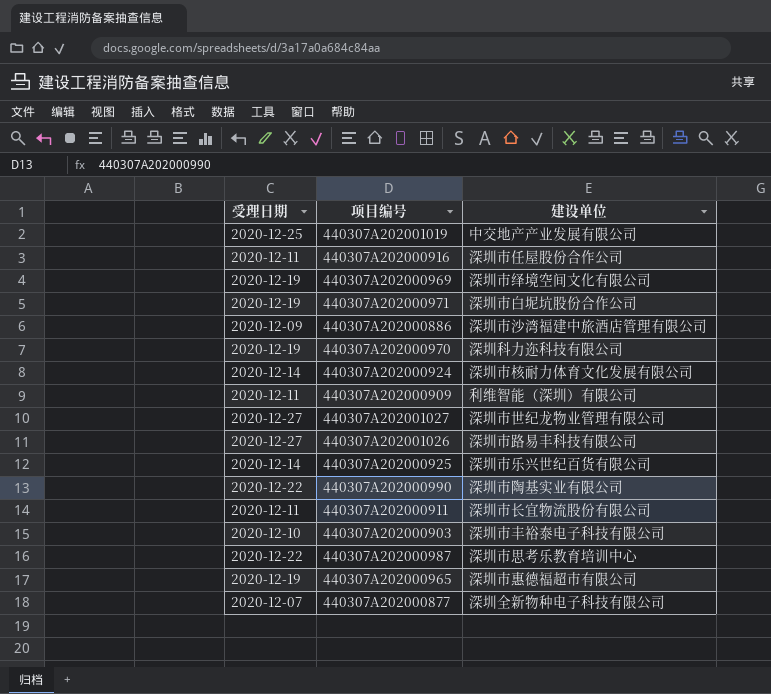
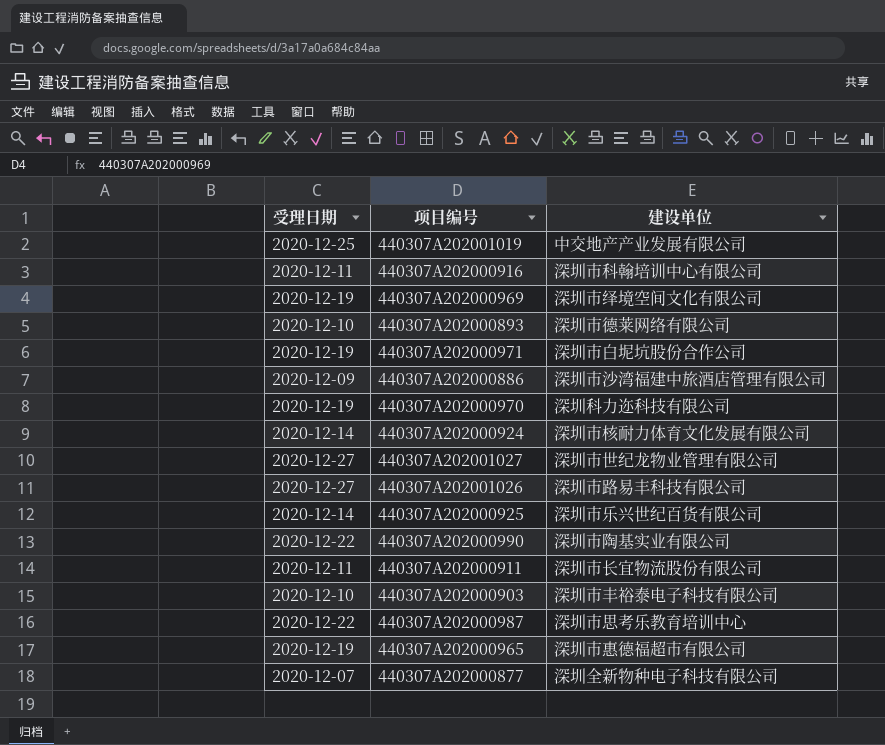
row 440307A202000909: 2020-12-11 | 利维智能（深圳）有限公司 -> none
440307A202000916 | 建设单位: 深圳市任屋股份合作公司 -> 深圳市科翰培训中心有限公司
row 440307A202000893: none -> 2020-12-10 | 深圳市德莱网络有限公司

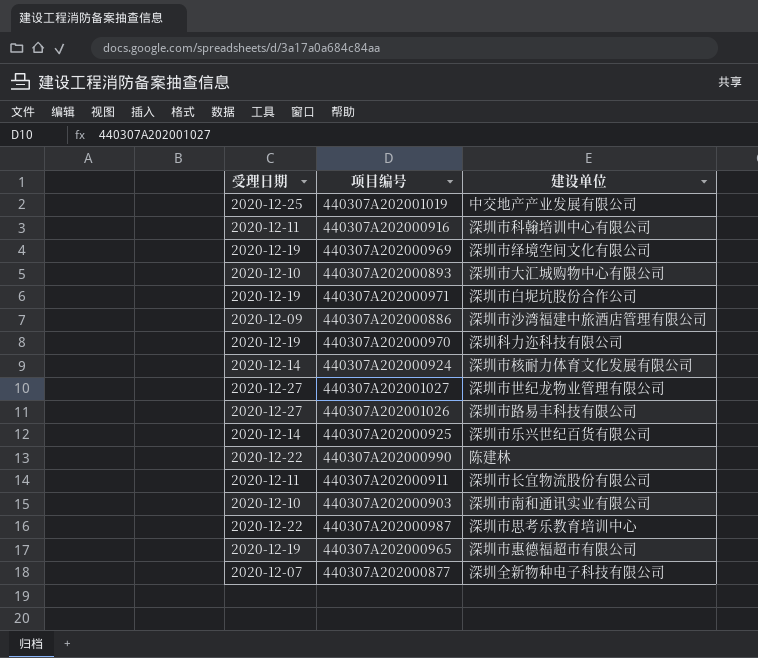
440307A202000893 | 建设单位: 深圳市德莱网络有限公司 -> 深圳市大汇城购物中心有限公司
440307A202000990 | 建设单位: 深圳市陶基实业有限公司 -> 陈建林
440307A202000903 | 建设单位: 深圳市丰裕泰电子科技有限公司 -> 深圳市南和通讯实业有限公司

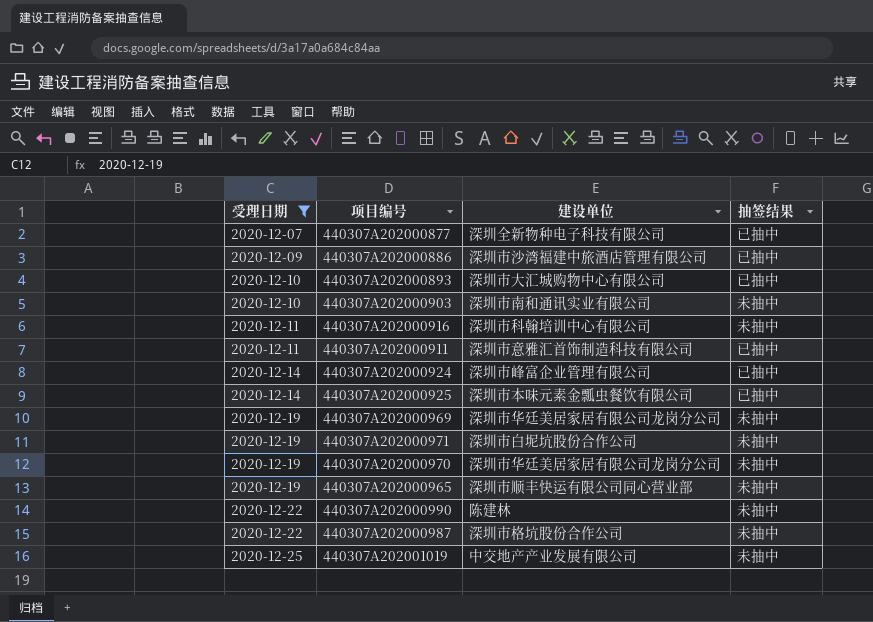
filter: none -> 受理日期 != 2020-12-27
row order: none -> 受理日期 ascending
column 抽签结果 | position: none -> 4
440307A202000911 | 建设单位: 深圳市长宜物流股份有限公司 -> 深圳市意雅汇首饰制造科技有限公司
440307A202000924 | 建设单位: 深圳市核耐力体育文化发展有限公司 -> 深圳市峰富企业管理有限公司
440307A202000925 | 建设单位: 深圳市乐兴世纪百货有限公司 -> 深圳市本味元素金瓢虫餐饮有限公司
440307A202000969 | 建设单位: 深圳市绎境空间文化有限公司 -> 深圳市华廷美居家居有限公司龙岗分公司
440307A202000970 | 建设单位: 深圳科力迩科技有限公司 -> 深圳市华廷美居家居有限公司龙岗分公司
440307A202000965 | 建设单位: 深圳市惠德福超市有限公司 -> 深圳市顺丰快运有限公司同心营业部
440307A202000987 | 建设单位: 深圳市思考乐教育培训中心 -> 深圳市格坑股份合作公司

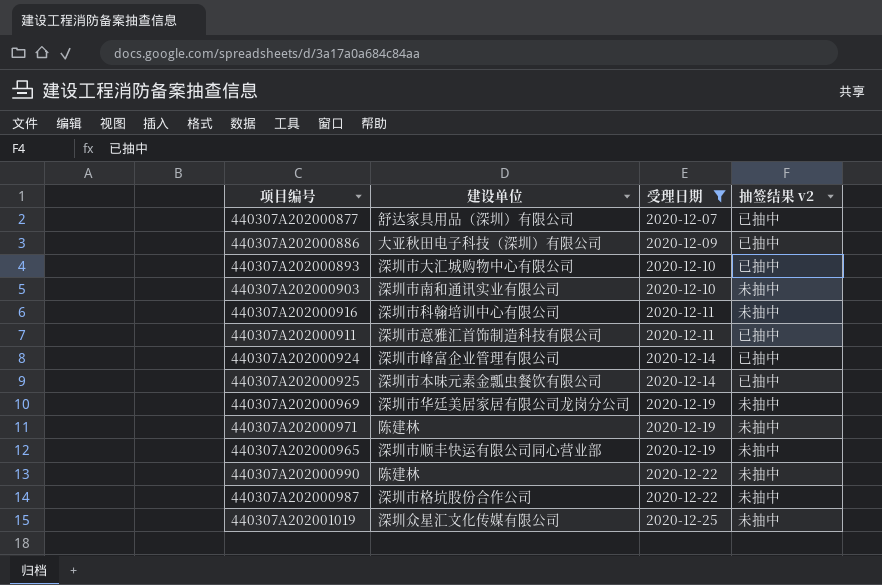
column 受理日期 | position: 1 -> 3
column name: 抽签结果 -> 抽签结果 v2
row 440307A202000970: 2020-12-19 | 深圳市华廷美居家居有限公司龙岗分公司 | 未抽中 -> none
440307A202000877 | 建设单位: 深圳全新物种电子科技有限公司 -> 舒达家具用品（深圳）有限公司
440307A202000886 | 建设单位: 深圳市沙湾福建中旅酒店管理有限公司 -> 大亚秋田电子科技（深圳）有限公司
440307A202000971 | 建设单位: 深圳市白坭坑股份合作公司 -> 陈建林
440307A202001019 | 建设单位: 中交地产产业发展有限公司 -> 深圳众星汇文化传媒有限公司

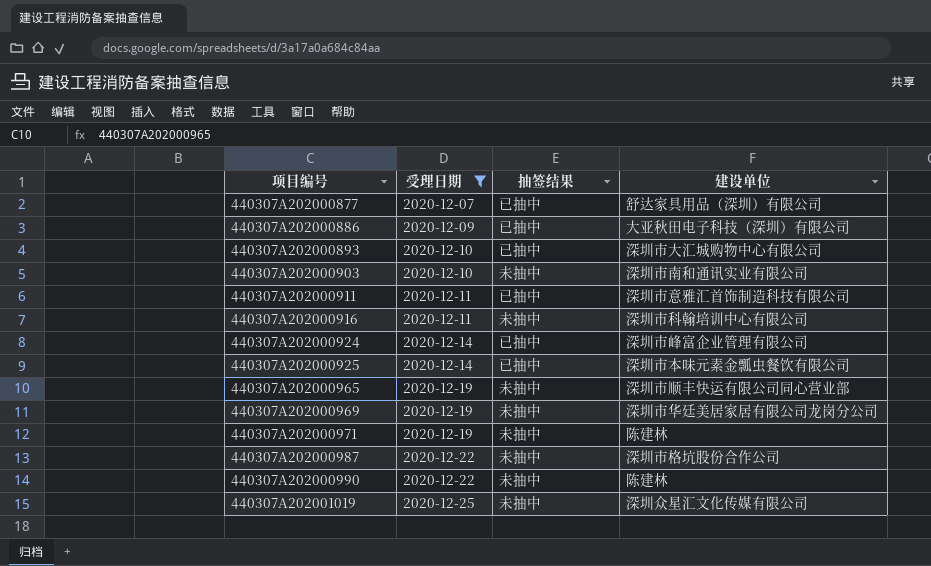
row order: 受理日期 ascending -> 项目编号 ascending
column name: 抽签结果 v2 -> 抽签结果
column 建设单位 | position: 2 -> 4

